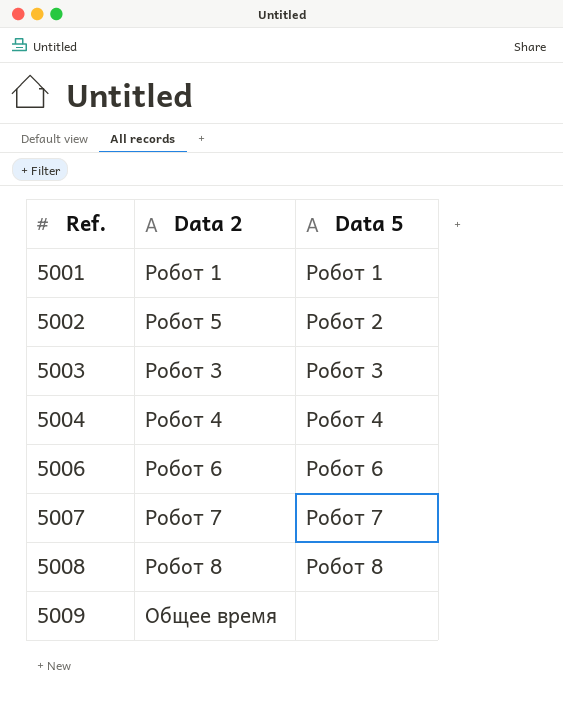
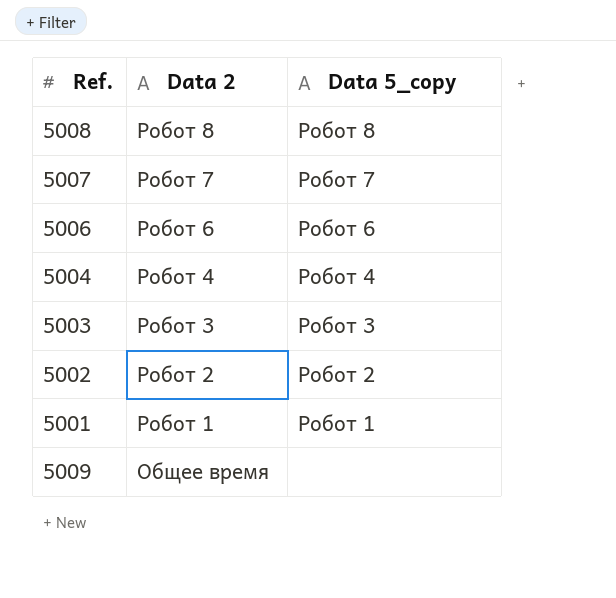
row order: Ref. ascending -> Data 2 descending
column name: Data 5 -> Data 5_copy
5002 | Data 2: Робот 5 -> Робот 2

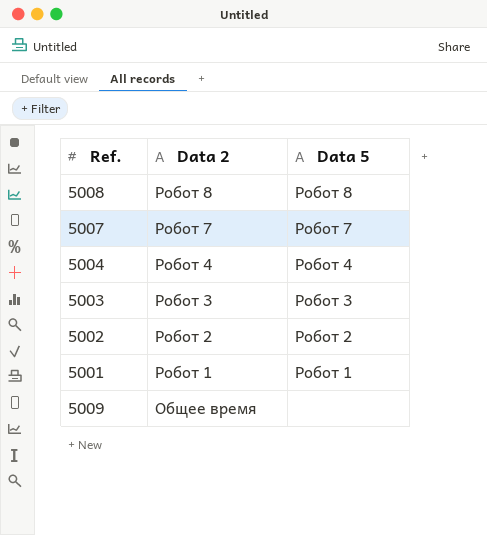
column name: Data 5_copy -> Data 5
row 5006: Робот 6 | Робот 6 -> none

